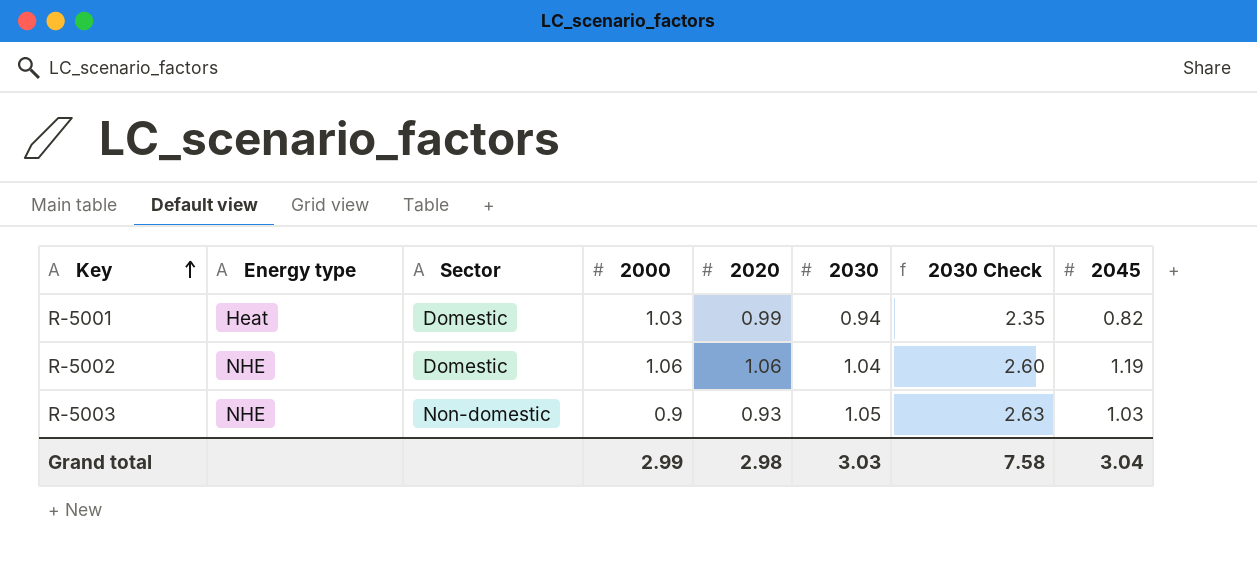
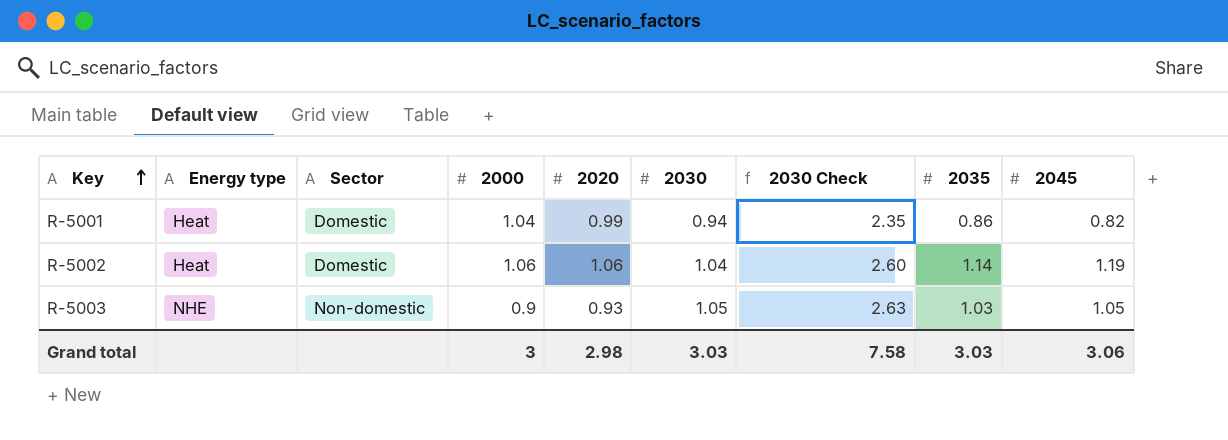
column 2035 | position: none -> 8
R-5001 | 2000: 1.03 -> 1.04
R-5002 | Energy type: NHE -> Heat
R-5003 | 2045: 1.03 -> 1.05
Grand total | 2000: 2.99 -> 3
Grand total | 2045: 3.04 -> 3.06

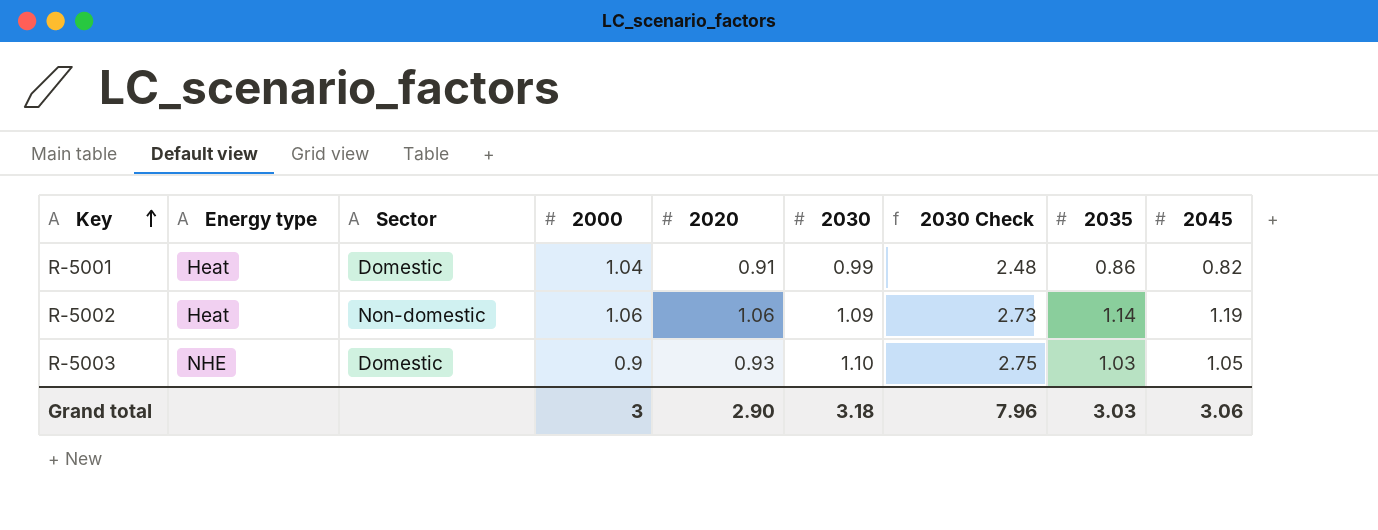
R-5001 | 2020: 0.99 -> 0.91
R-5001 | 2030: 0.94 -> 0.99
R-5001 | 2030 Check: 2.35 -> 2.48
R-5002 | Sector: Domestic -> Non-domestic
R-5002 | 2030: 1.04 -> 1.09
R-5002 | 2030 Check: 2.60 -> 2.73
R-5003 | Sector: Non-domestic -> Domestic
R-5003 | 2030: 1.05 -> 1.10
R-5003 | 2030 Check: 2.63 -> 2.75
Grand total | 2020: 2.98 -> 2.90
Grand total | 2030: 3.03 -> 3.18
Grand total | 2030 Check: 7.58 -> 7.96

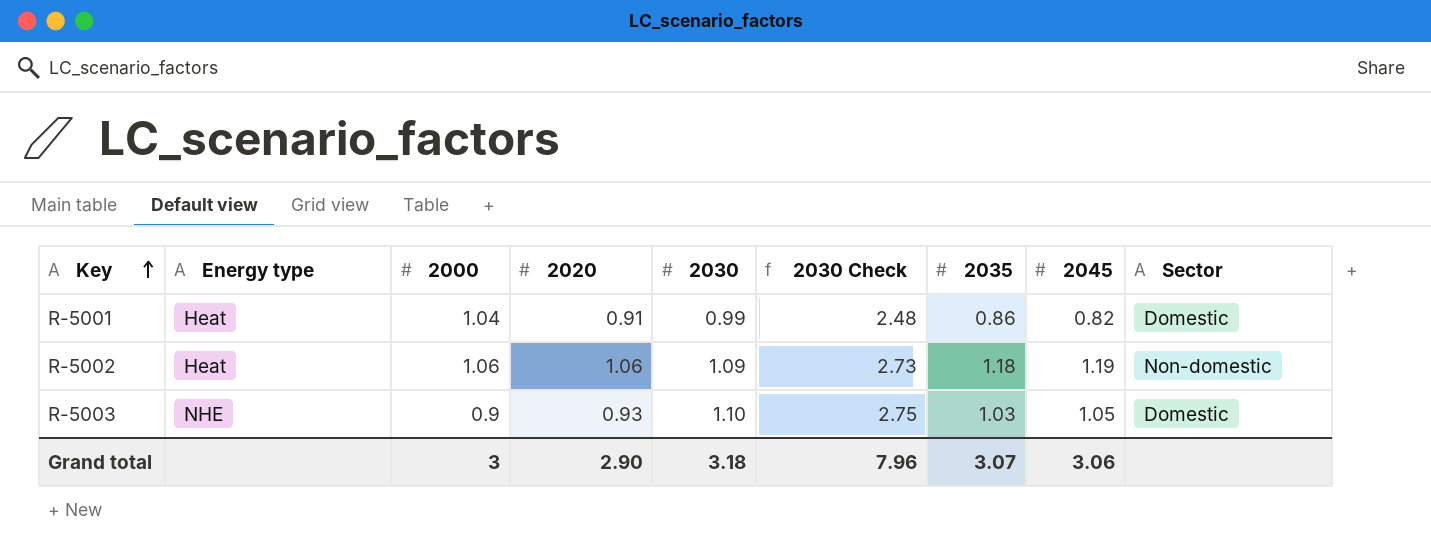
column Sector | position: 3 -> 9
R-5002 | 2035: 1.14 -> 1.18
Grand total | 2035: 3.03 -> 3.07

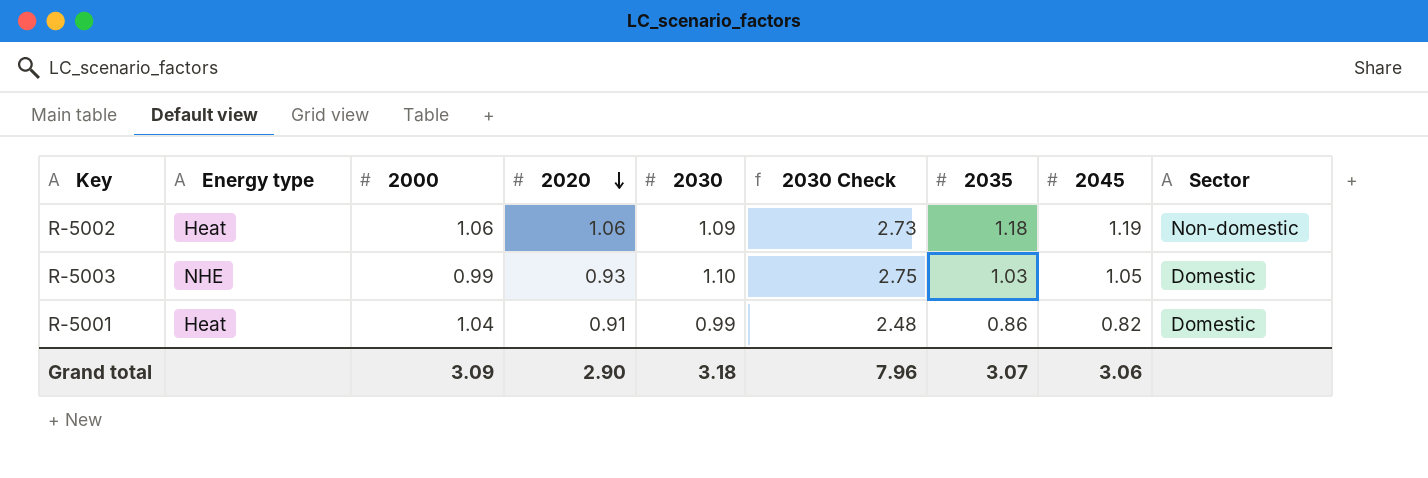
row order: Key ascending -> 2020 descending
R-5003 | 2000: 0.9 -> 0.99
Grand total | 2000: 3 -> 3.09

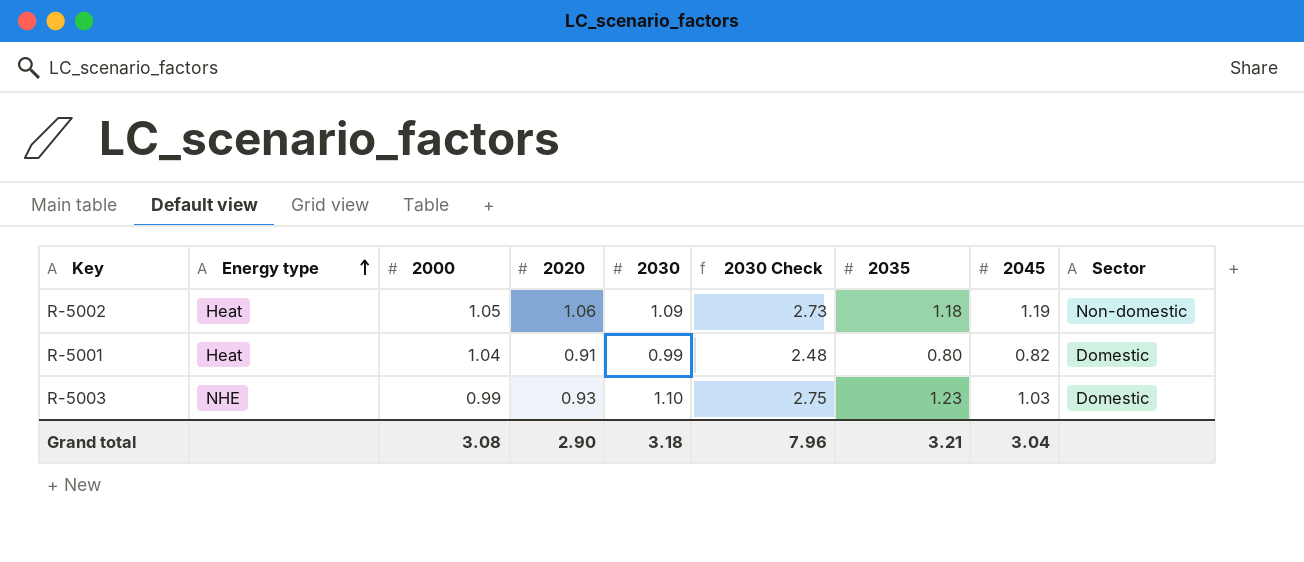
row order: 2020 descending -> Energy type ascending
R-5002 | 2000: 1.06 -> 1.05
R-5001 | 2035: 0.86 -> 0.80
R-5003 | 2035: 1.03 -> 1.23
R-5003 | 2045: 1.05 -> 1.03
Grand total | 2000: 3.09 -> 3.08
Grand total | 2035: 3.07 -> 3.21
Grand total | 2045: 3.06 -> 3.04

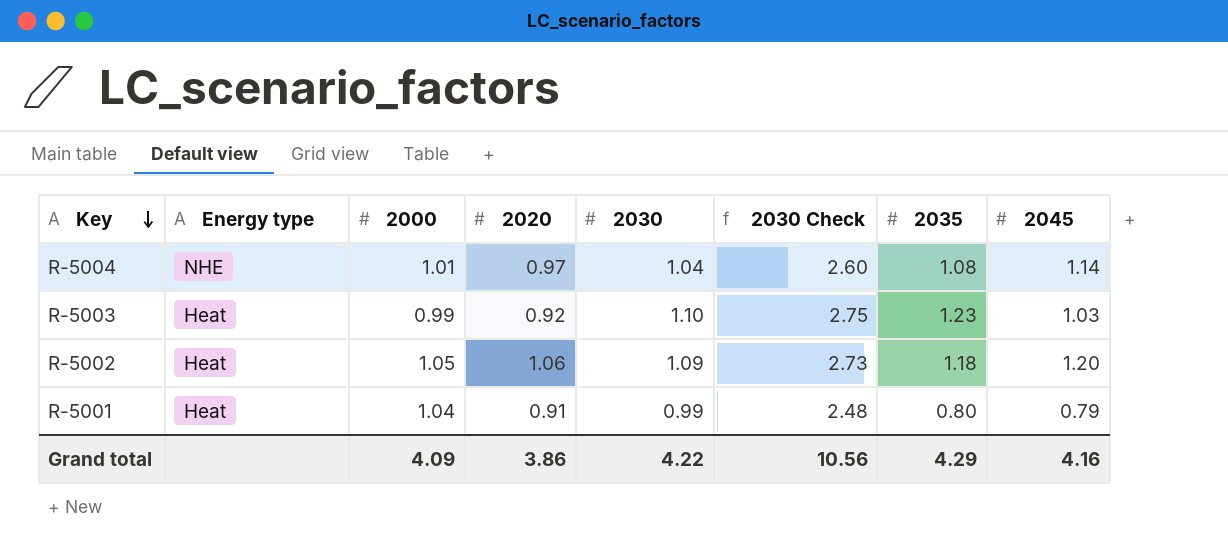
row order: Energy type ascending -> Key descending
column Sector | position: 9 -> none
row R-5004: none -> NHE | 1.01 | 0.97 | 1.04 | 2.60 | 1.08 | 1.14
R-5003 | Energy type: NHE -> Heat
R-5003 | 2020: 0.93 -> 0.92
R-5002 | 2045: 1.19 -> 1.20
R-5001 | 2045: 0.82 -> 0.79
Grand total | 2000: 3.08 -> 4.09
Grand total | 2020: 2.90 -> 3.86
Grand total | 2030: 3.18 -> 4.22
Grand total | 2030 Check: 7.96 -> 10.56
Grand total | 2035: 3.21 -> 4.29
Grand total | 2045: 3.04 -> 4.16

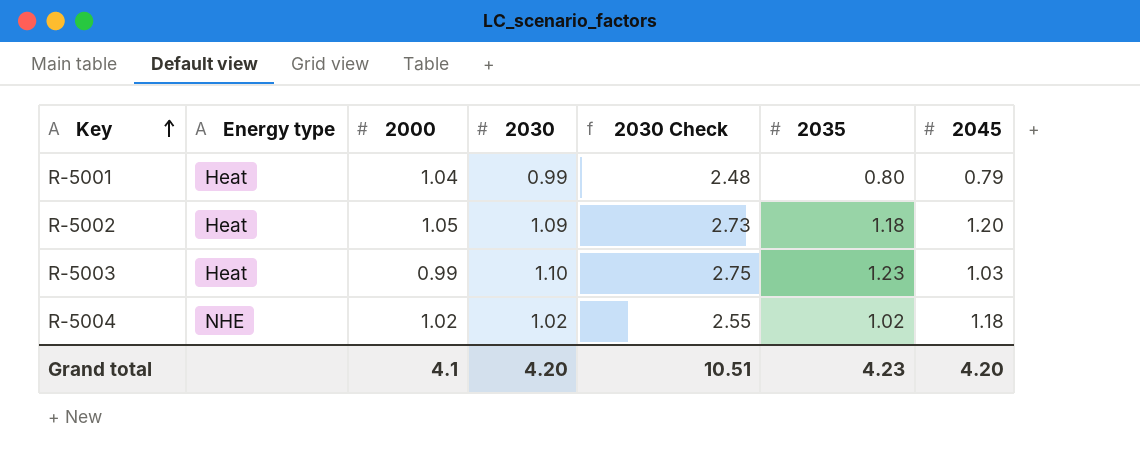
row order: Key descending -> Key ascending
column 2020 | position: 4 -> none
R-5004 | 2000: 1.01 -> 1.02
R-5004 | 2030: 1.04 -> 1.02
R-5004 | 2030 Check: 2.60 -> 2.55
R-5004 | 2035: 1.08 -> 1.02
R-5004 | 2045: 1.14 -> 1.18
Grand total | 2000: 4.09 -> 4.1
Grand total | 2030: 4.22 -> 4.20
Grand total | 2030 Check: 10.56 -> 10.51
Grand total | 2035: 4.29 -> 4.23
Grand total | 2045: 4.16 -> 4.20

